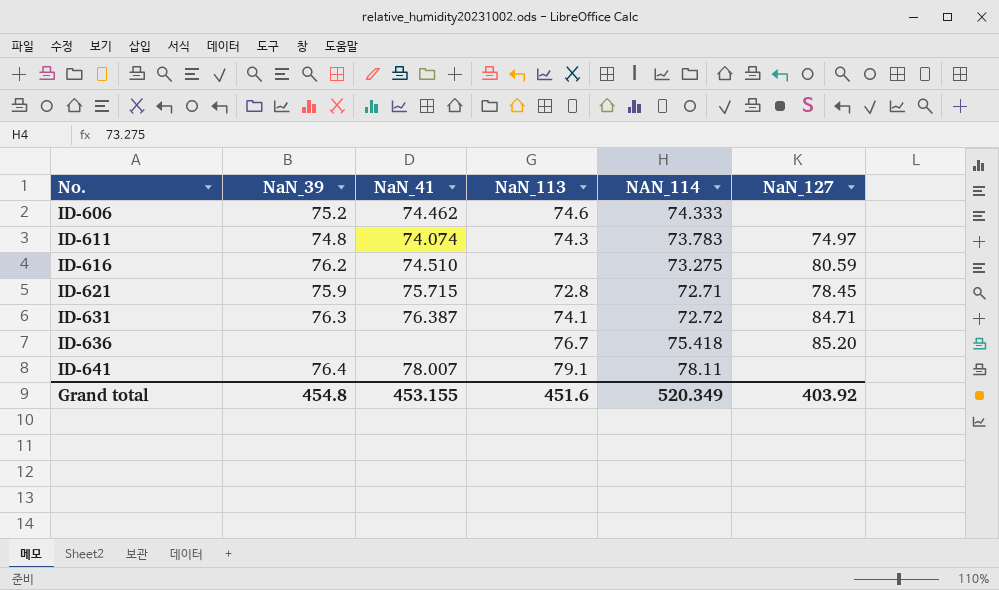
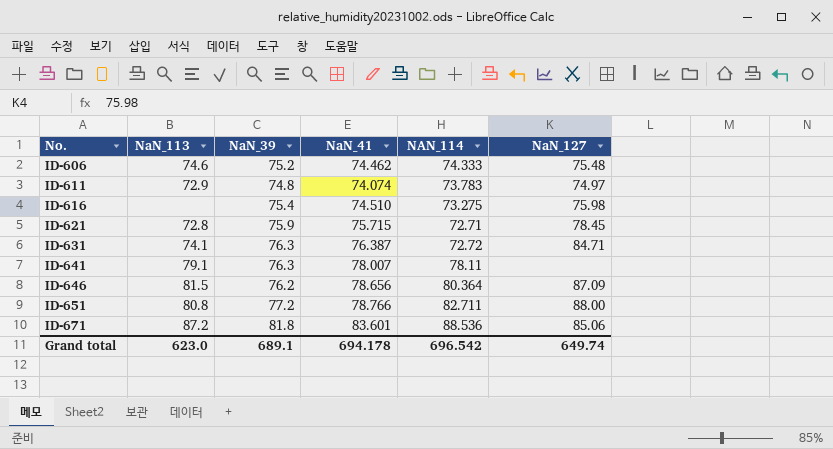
column NaN_113 | position: 4 -> 2
row ID-636: none | none | 76.7 | 75.418 | 85.20 -> none
ID-606 | NaN_127: none -> 75.48
ID-611 | NaN_113: 74.3 -> 72.9
ID-616 | NaN_39: 76.2 -> 75.4
ID-616 | NaN_127: 80.59 -> 75.98
ID-641 | NaN_39: 76.4 -> 76.3
row ID-646: none -> 81.5 | 76.2 | 78.656 | 80.364 | 87.09
row ID-651: none -> 80.8 | 77.2 | 78.766 | 82.711 | 88.00
row ID-671: none -> 87.2 | 81.8 | 83.601 | 88.536 | 85.06
Grand total | NaN_113: 451.6 -> 623.0
Grand total | NaN_39: 454.8 -> 689.1
Grand total | NaN_41: 453.155 -> 694.178
Grand total | NAN_114: 520.349 -> 696.542
Grand total | NaN_127: 403.92 -> 649.74

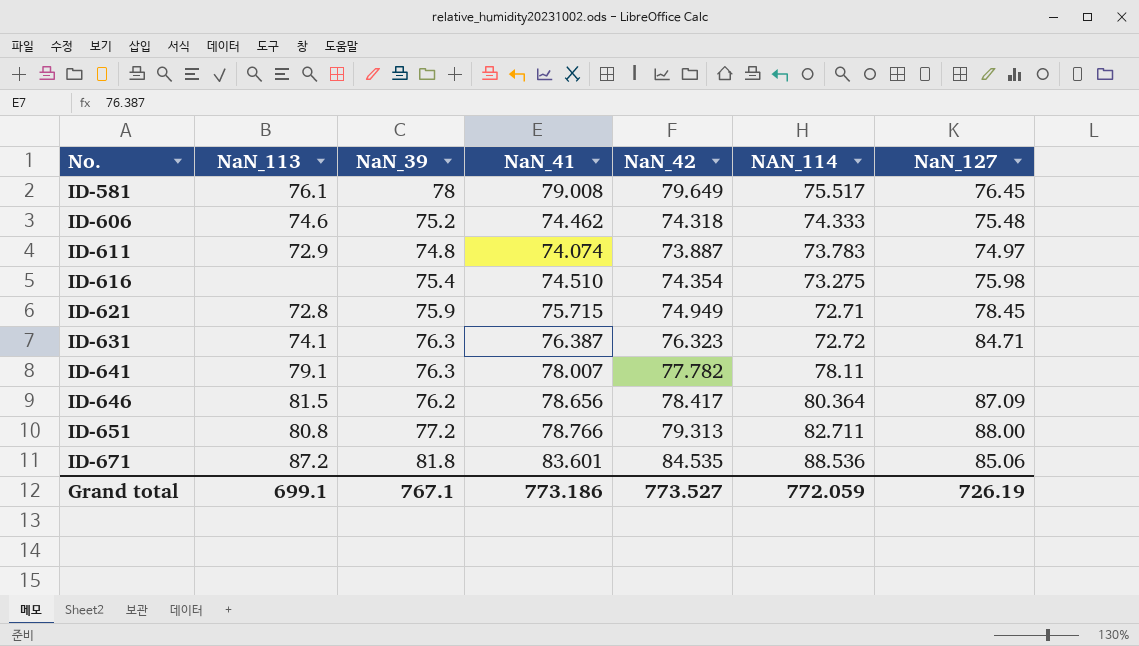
column NaN_42 | position: none -> 5
row ID-581: none -> 76.1 | 78 | 79.008 | 79.649 | 75.517 | 76.45
Grand total | NaN_113: 623.0 -> 699.1
Grand total | NaN_39: 689.1 -> 767.1
Grand total | NaN_41: 694.178 -> 773.186
Grand total | NAN_114: 696.542 -> 772.059
Grand total | NaN_127: 649.74 -> 726.19

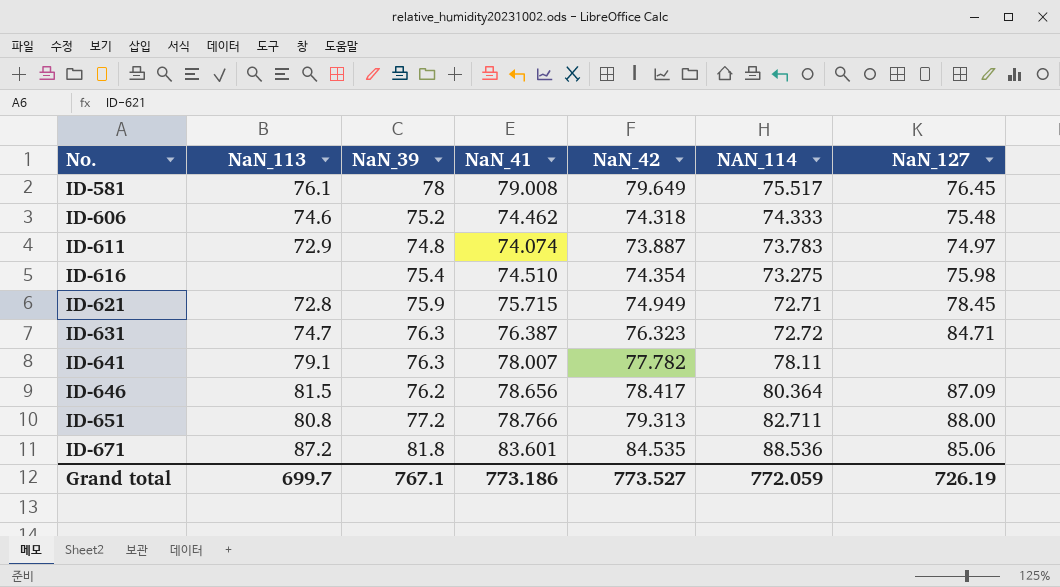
ID-631 | NaN_113: 74.1 -> 74.7
Grand total | NaN_113: 699.1 -> 699.7

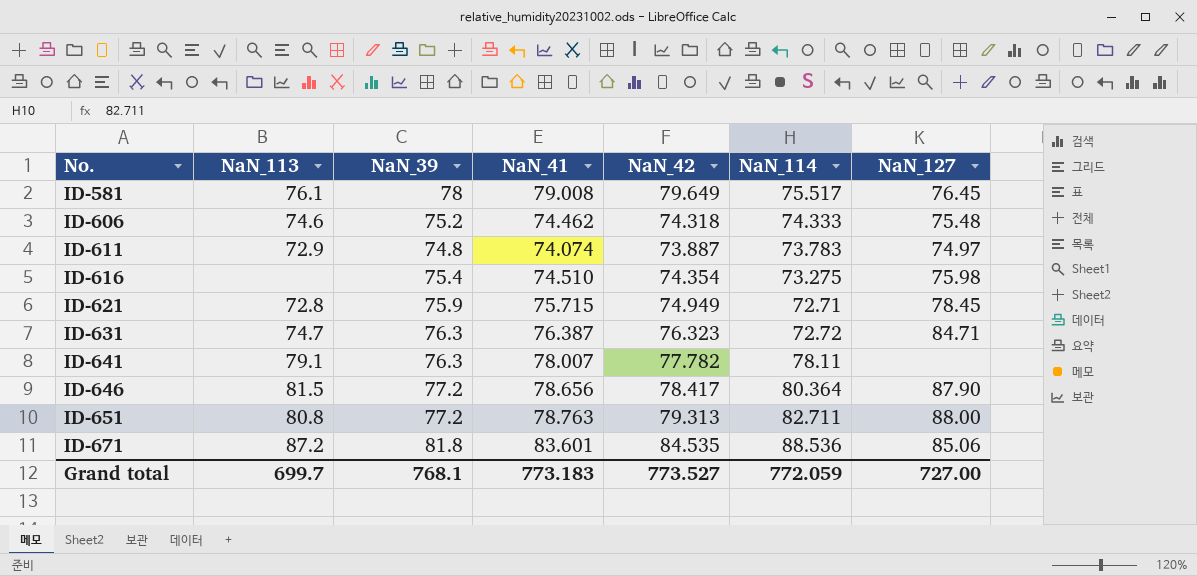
column name: NAN_114 -> NaN_114
ID-646 | NaN_39: 76.2 -> 77.2
ID-646 | NaN_127: 87.09 -> 87.90
ID-651 | NaN_41: 78.766 -> 78.763
Grand total | NaN_39: 767.1 -> 768.1
Grand total | NaN_41: 773.186 -> 773.183
Grand total | NaN_127: 726.19 -> 727.00

